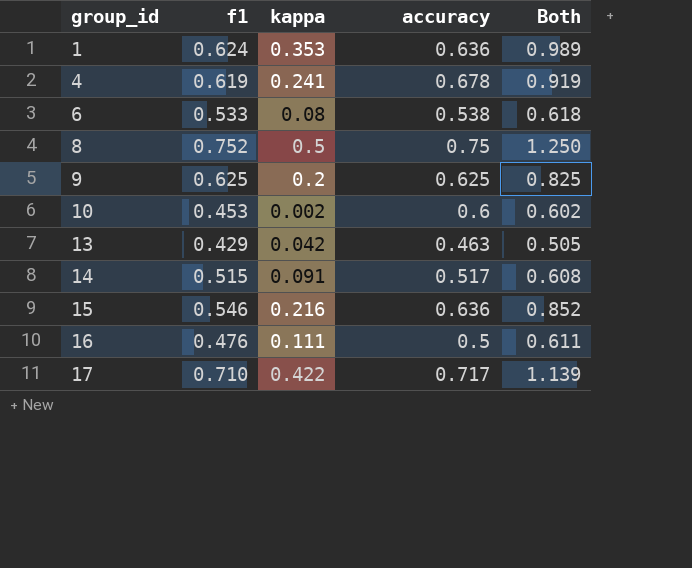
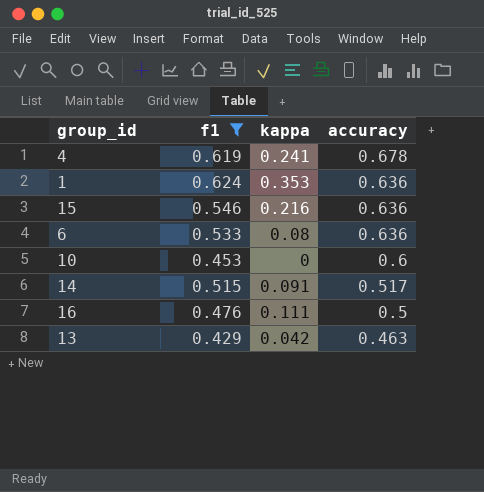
filter: none -> f1 <= 0.624
row order: group_id ascending -> accuracy descending
column Both | formula: [kappa] + [accuracy] -> none
6 | accuracy: 0.538 -> 0.636
10 | kappa: 0.002 -> 0

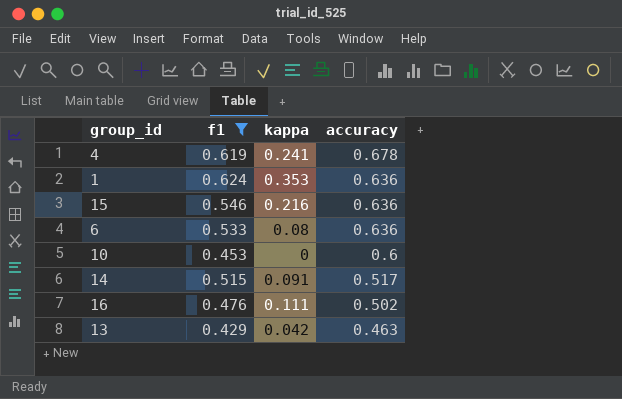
16 | accuracy: 0.5 -> 0.502

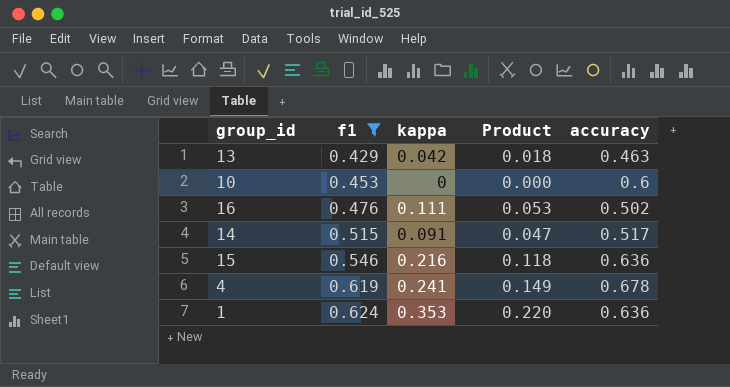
row order: accuracy descending -> f1 ascending
column Product | formula: none -> [f1] * [kappa]
row 6: 0.533 | 0.08 | 0.636 -> none

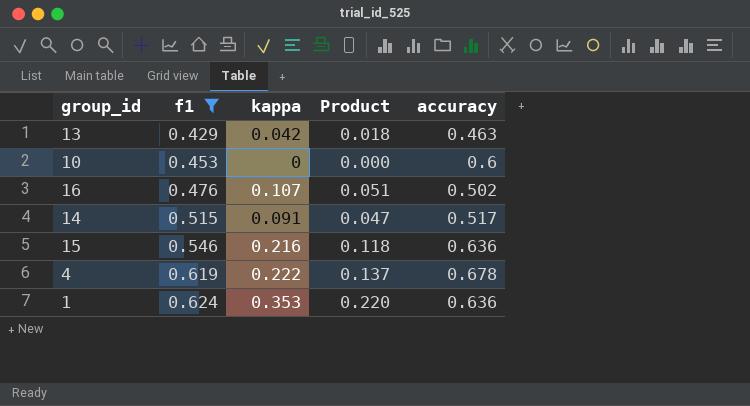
16 | kappa: 0.111 -> 0.107
16 | Product: 0.053 -> 0.051
4 | kappa: 0.241 -> 0.222
4 | Product: 0.149 -> 0.137

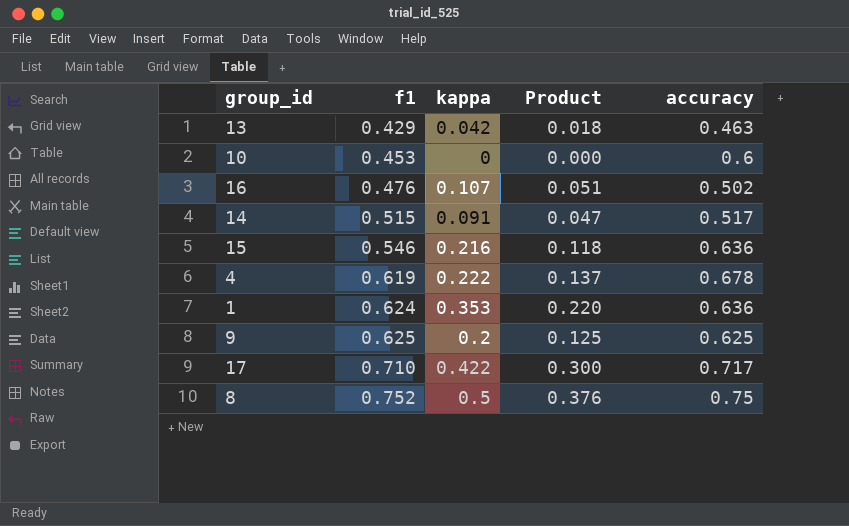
filter: f1 <= 0.624 -> none

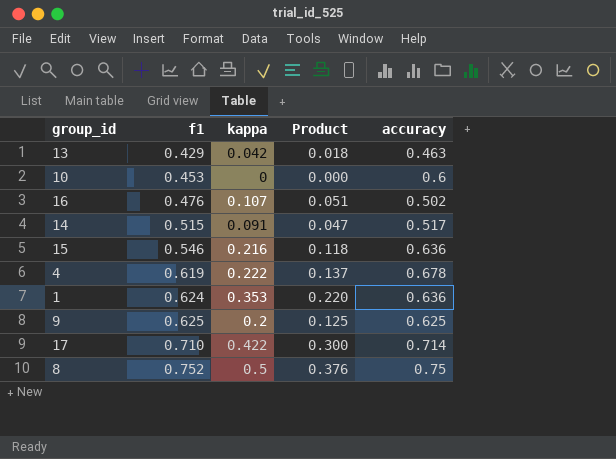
17 | accuracy: 0.717 -> 0.714

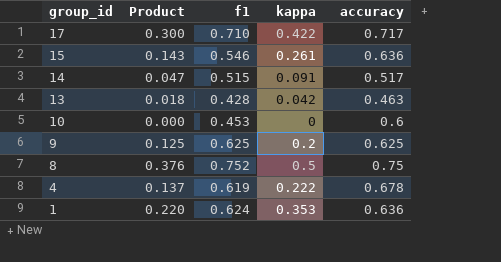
row order: f1 ascending -> group_id descending
column Product | position: 4 -> 2
row 16: 0.476 | 0.107 | 0.051 | 0.502 -> none
17 | accuracy: 0.714 -> 0.717
15 | Product: 0.118 -> 0.143
15 | kappa: 0.216 -> 0.261
13 | f1: 0.429 -> 0.428

